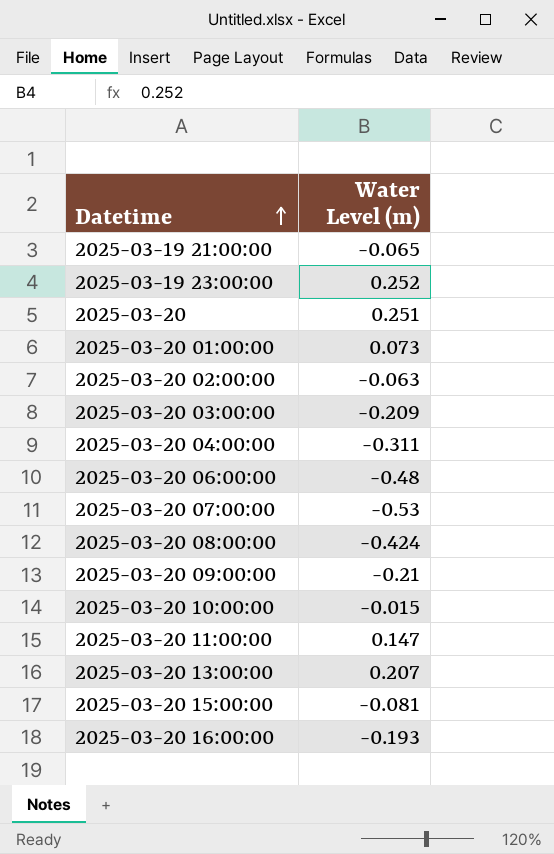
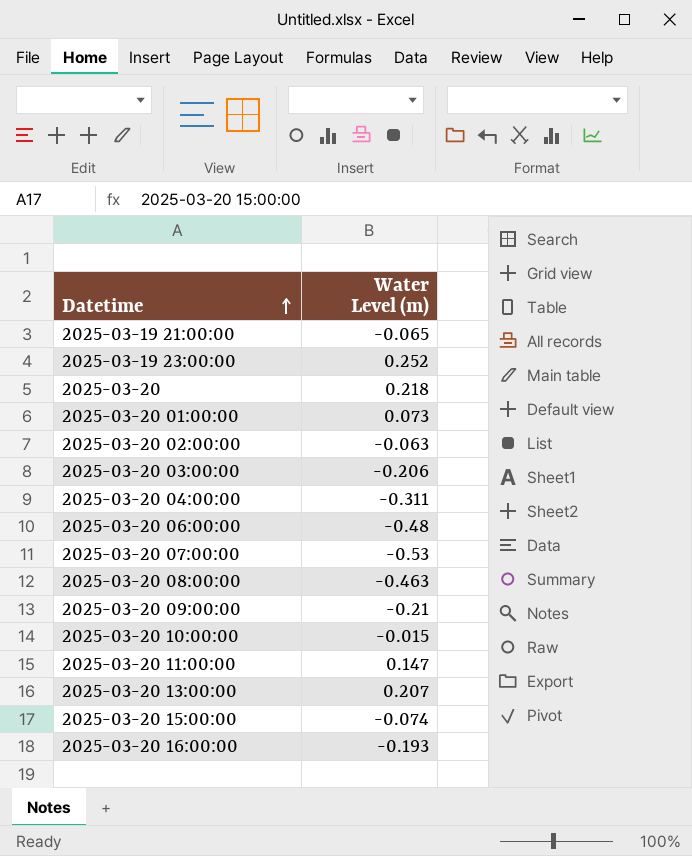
2025-03-20 | Water Level (m): 0.251 -> 0.218
2025-03-20 03:00:00 | Water Level (m): -0.209 -> -0.206
2025-03-20 08:00:00 | Water Level (m): -0.424 -> -0.463
2025-03-20 15:00:00 | Water Level (m): -0.081 -> -0.074

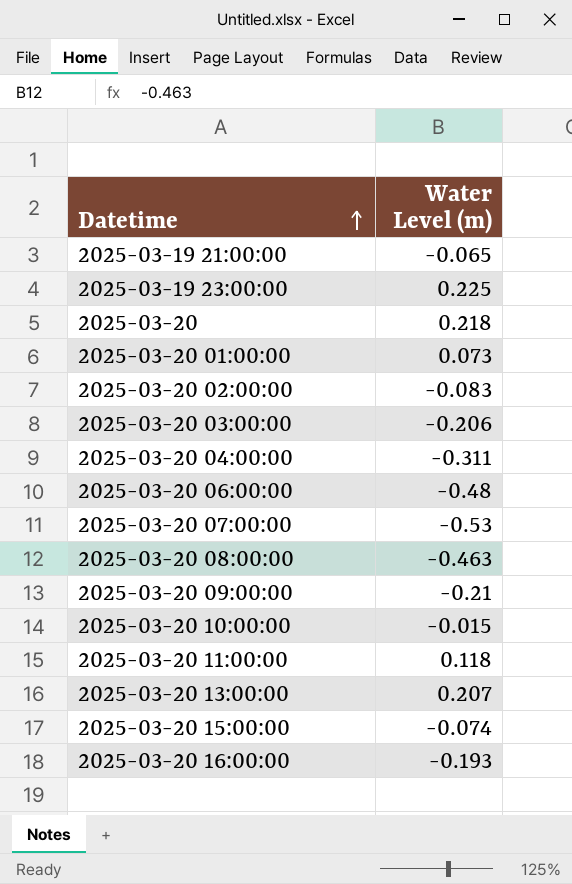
2025-03-19 23:00:00 | Water Level (m): 0.252 -> 0.225
2025-03-20 02:00:00 | Water Level (m): -0.063 -> -0.083
2025-03-20 11:00:00 | Water Level (m): 0.147 -> 0.118

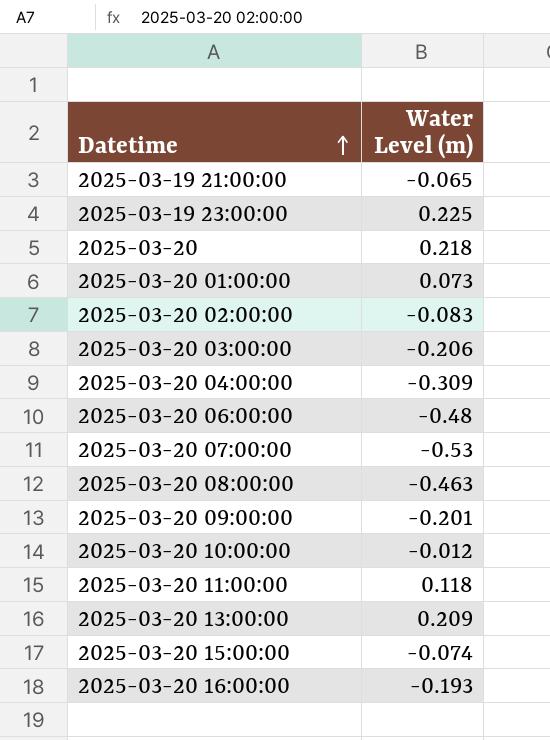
2025-03-20 04:00:00 | Water Level (m): -0.311 -> -0.309
2025-03-20 09:00:00 | Water Level (m): -0.21 -> -0.201
2025-03-20 10:00:00 | Water Level (m): -0.015 -> -0.012
2025-03-20 13:00:00 | Water Level (m): 0.207 -> 0.209

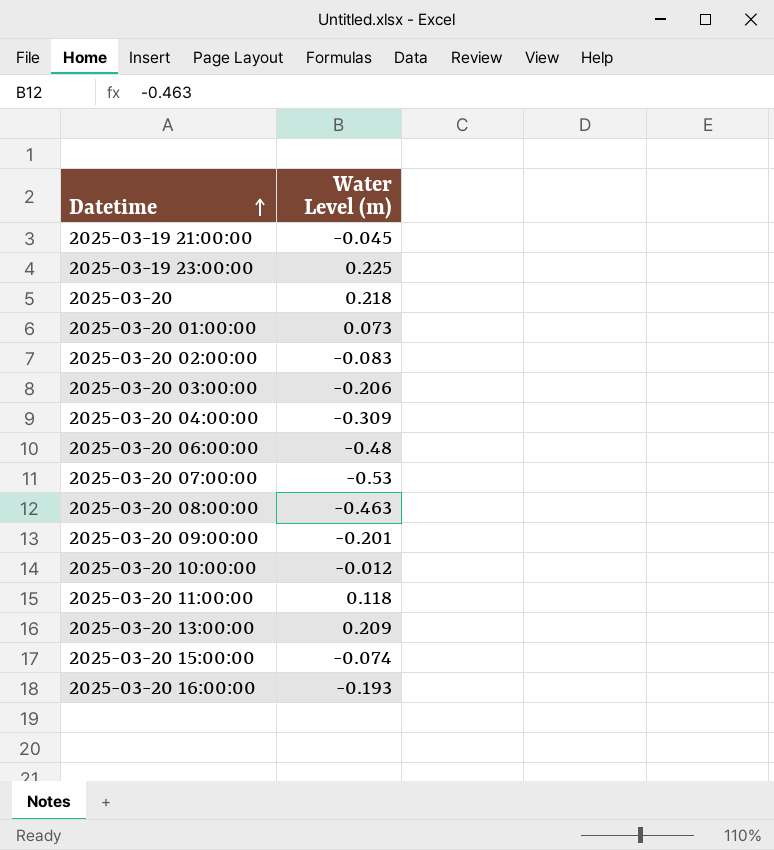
2025-03-19 21:00:00 | Water Level (m): -0.065 -> -0.045

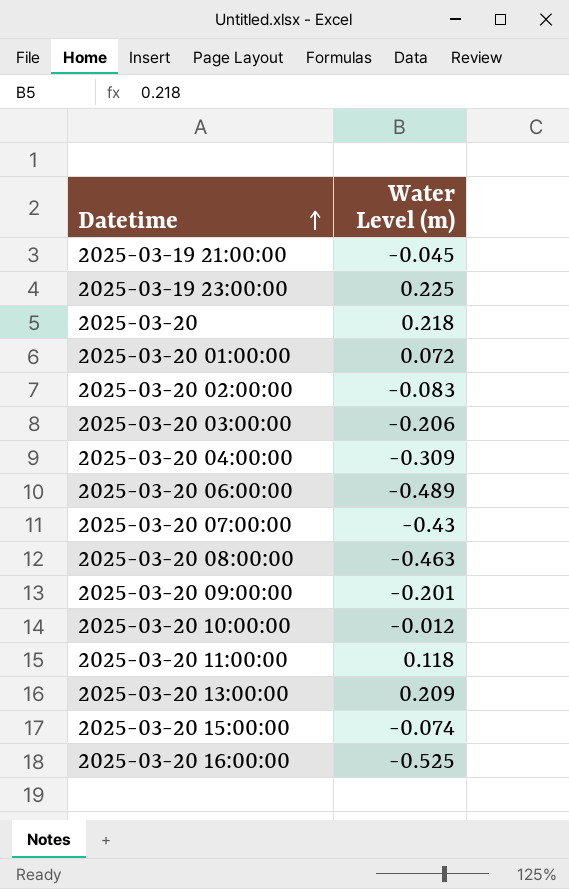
2025-03-20 01:00:00 | Water Level (m): 0.073 -> 0.072
2025-03-20 06:00:00 | Water Level (m): -0.48 -> -0.489
2025-03-20 07:00:00 | Water Level (m): -0.53 -> -0.43
2025-03-20 16:00:00 | Water Level (m): -0.193 -> -0.525

